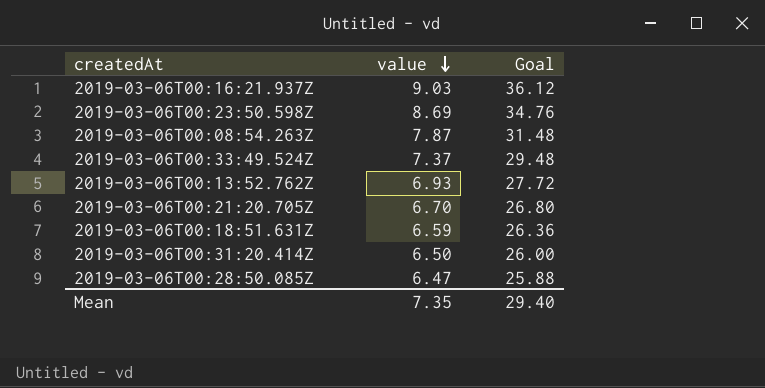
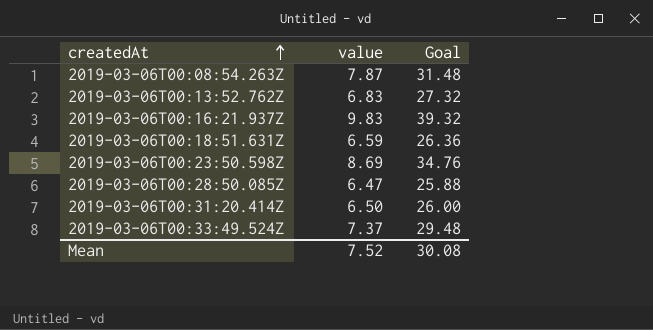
row order: value descending -> createdAt ascending
row 2019-03-06T00:21:20.705Z: 6.70 | 26.80 -> none
2019-03-06T00:13:52.762Z | value: 6.93 -> 6.83
2019-03-06T00:13:52.762Z | Goal: 27.72 -> 27.32
2019-03-06T00:16:21.937Z | value: 9.03 -> 9.83
2019-03-06T00:16:21.937Z | Goal: 36.12 -> 39.32
Mean | value: 7.35 -> 7.52
Mean | Goal: 29.40 -> 30.08

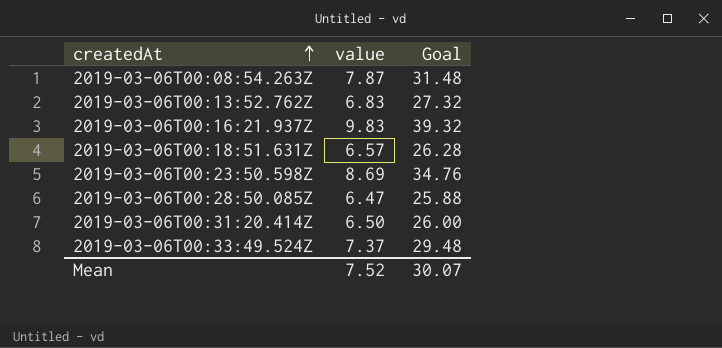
2019-03-06T00:18:51.631Z | value: 6.59 -> 6.57
2019-03-06T00:18:51.631Z | Goal: 26.36 -> 26.28
Mean | Goal: 30.08 -> 30.07

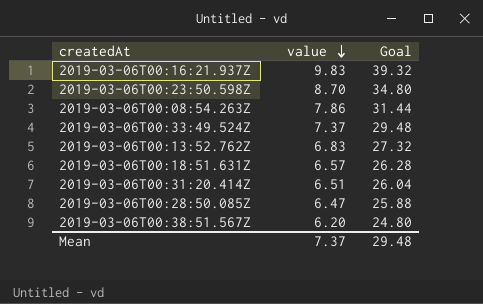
row order: createdAt ascending -> value descending
2019-03-06T00:23:50.598Z | value: 8.69 -> 8.70
2019-03-06T00:23:50.598Z | Goal: 34.76 -> 34.80
2019-03-06T00:08:54.263Z | value: 7.87 -> 7.86
2019-03-06T00:08:54.263Z | Goal: 31.48 -> 31.44
2019-03-06T00:31:20.414Z | value: 6.50 -> 6.51
2019-03-06T00:31:20.414Z | Goal: 26.00 -> 26.04
row 2019-03-06T00:38:51.567Z: none -> 6.20 | 24.80
Mean | value: 7.52 -> 7.37
Mean | Goal: 30.07 -> 29.48

